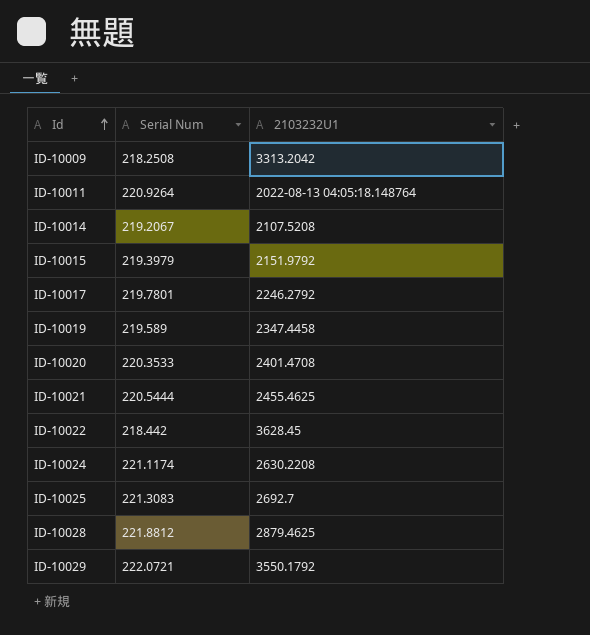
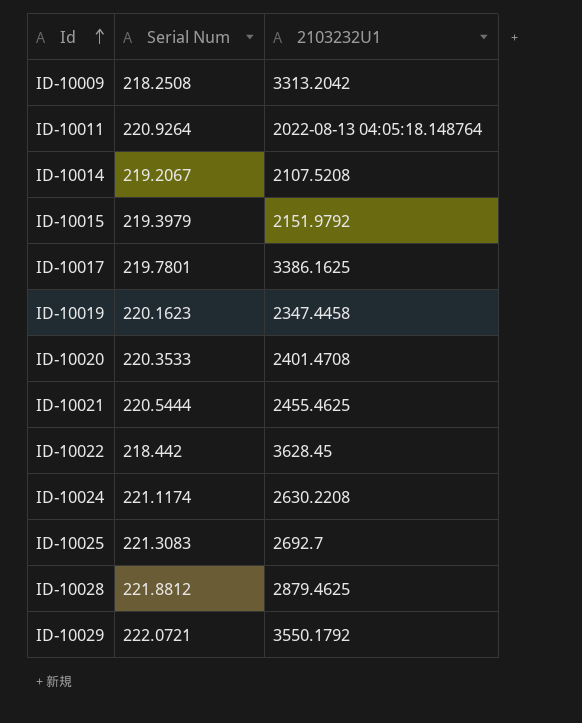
ID-10017 | 2103232U1: 2246.2792 -> 3386.1625
ID-10019 | Serial Num: 219.589 -> 220.1623

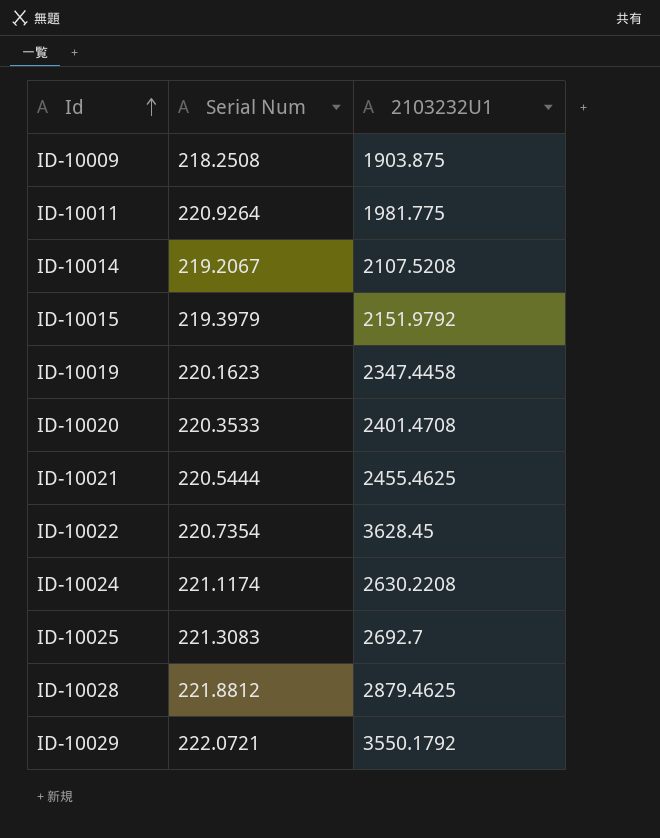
row ID-10017: 219.7801 | 3386.1625 -> none
ID-10009 | 2103232U1: 3313.2042 -> 1903.875
ID-10011 | 2103232U1: 2022-08-13 04:05:18.148764 -> 1981.775
ID-10022 | Serial Num: 218.442 -> 220.7354

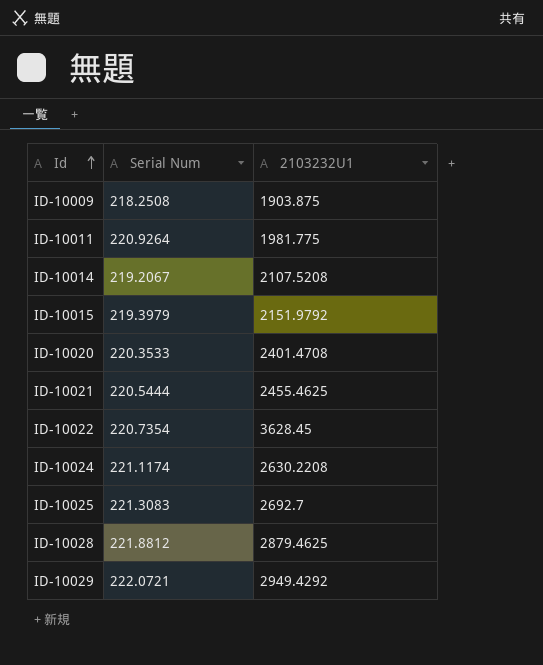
row ID-10019: 220.1623 | 2347.4458 -> none
ID-10029 | 2103232U1: 3550.1792 -> 2949.4292

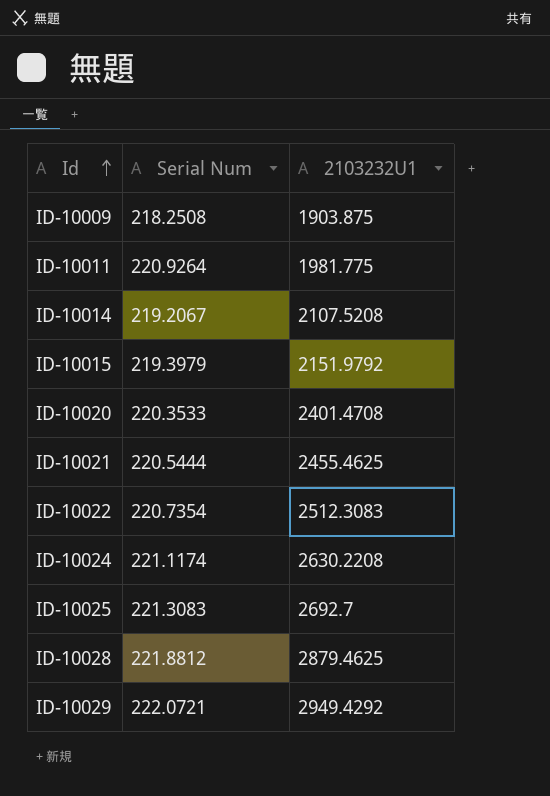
ID-10022 | 2103232U1: 3628.45 -> 2512.3083

